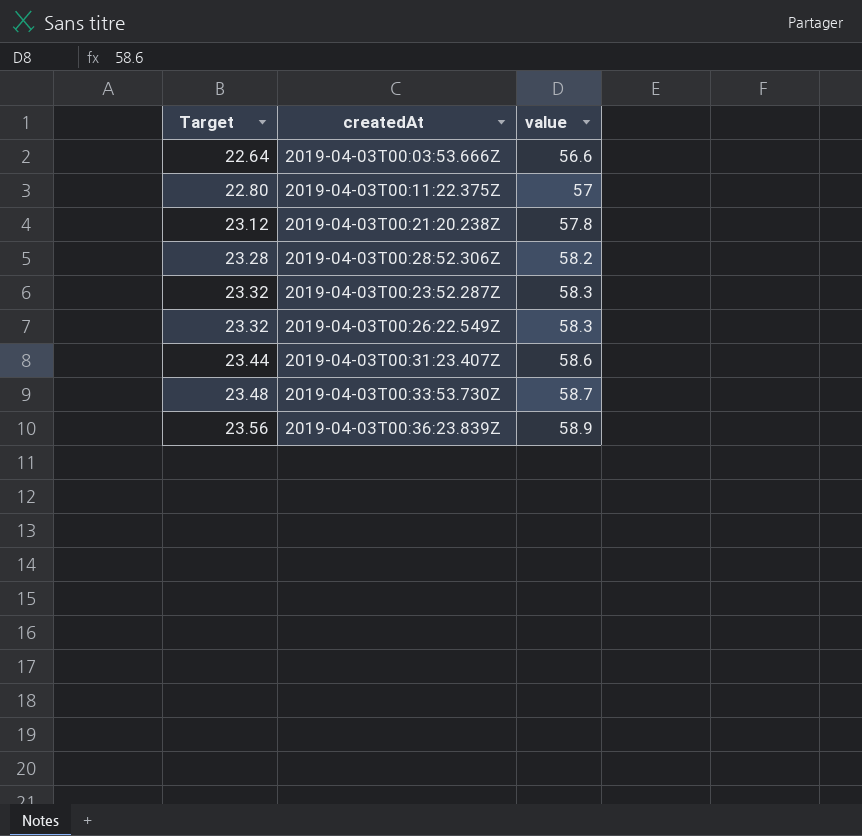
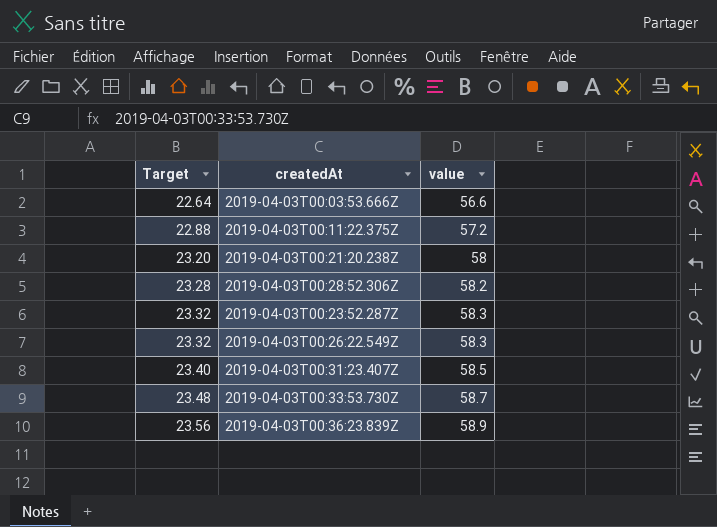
2019-04-03T00:11:22.375Z | Target: 22.80 -> 22.88
2019-04-03T00:11:22.375Z | value: 57 -> 57.2
2019-04-03T00:21:20.238Z | Target: 23.12 -> 23.20
2019-04-03T00:21:20.238Z | value: 57.8 -> 58
2019-04-03T00:31:23.407Z | Target: 23.44 -> 23.40
2019-04-03T00:31:23.407Z | value: 58.6 -> 58.5

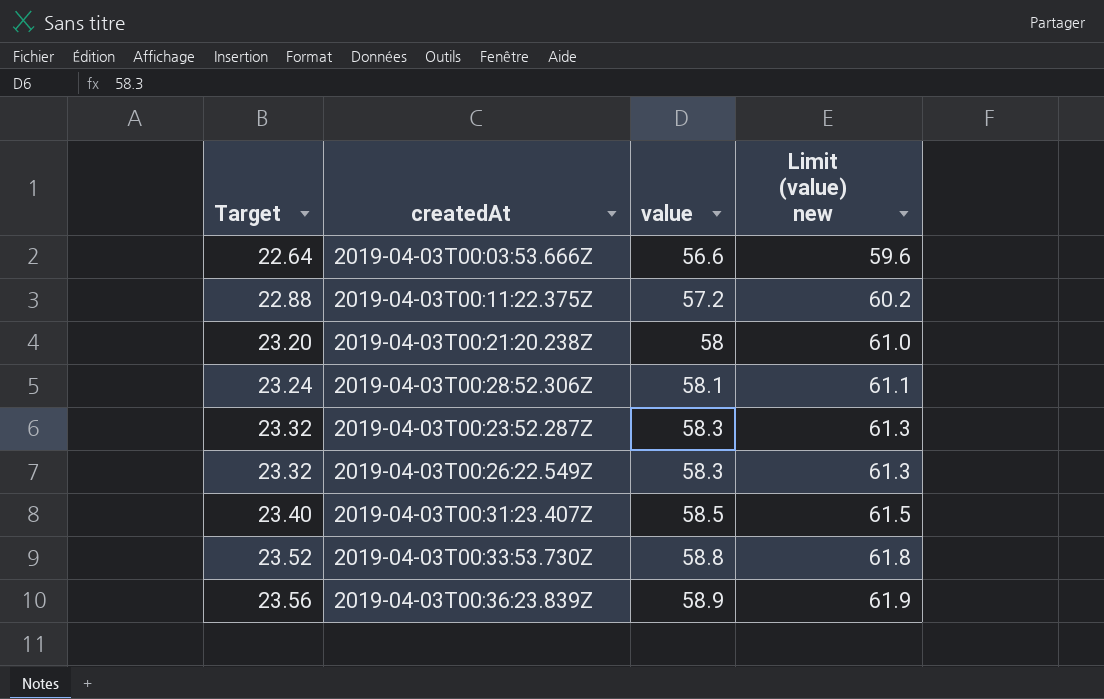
column Limit (value) new | formula: none -> [value] + 3
2019-04-03T00:28:52.306Z | Target: 23.28 -> 23.24
2019-04-03T00:28:52.306Z | value: 58.2 -> 58.1
2019-04-03T00:33:53.730Z | Target: 23.48 -> 23.52
2019-04-03T00:33:53.730Z | value: 58.7 -> 58.8

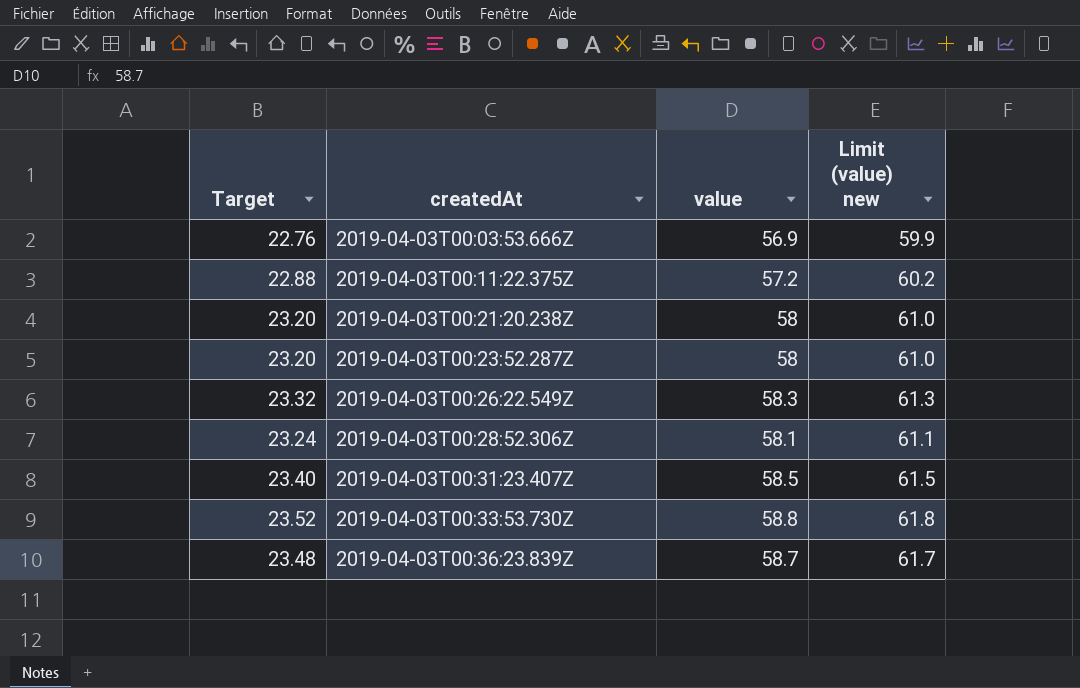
row order: Target ascending -> createdAt ascending
2019-04-03T00:03:53.666Z | Target: 22.64 -> 22.76
2019-04-03T00:03:53.666Z | value: 56.6 -> 56.9
2019-04-03T00:03:53.666Z | Limit (value) new: 59.6 -> 59.9
2019-04-03T00:23:52.287Z | Target: 23.32 -> 23.20
2019-04-03T00:23:52.287Z | value: 58.3 -> 58
2019-04-03T00:23:52.287Z | Limit (value) new: 61.3 -> 61.0
2019-04-03T00:36:23.839Z | Target: 23.56 -> 23.48
2019-04-03T00:36:23.839Z | value: 58.9 -> 58.7
2019-04-03T00:36:23.839Z | Limit (value) new: 61.9 -> 61.7

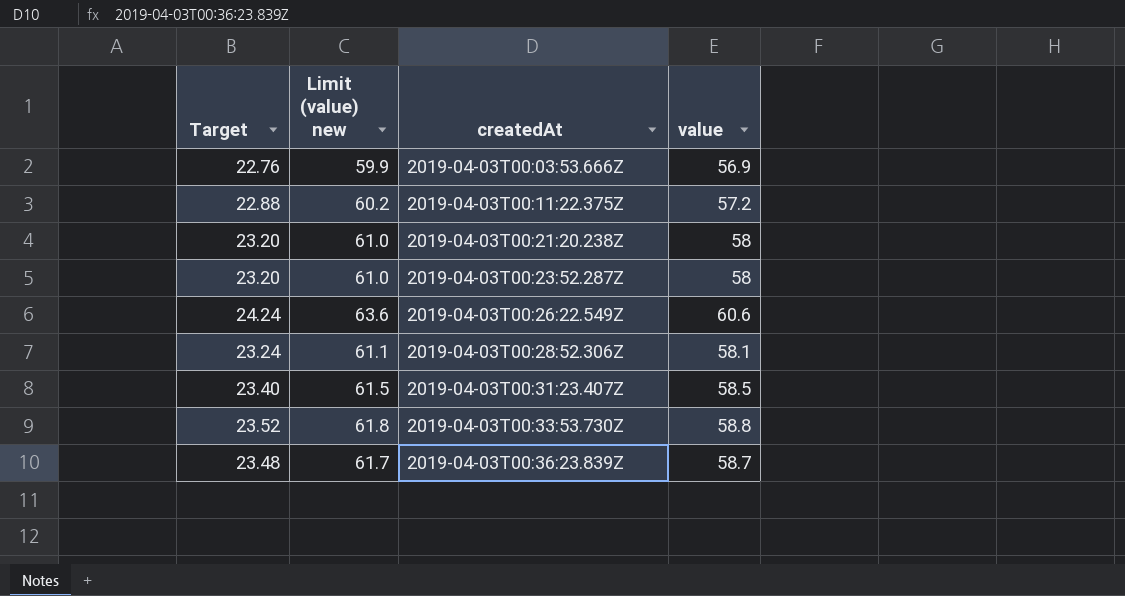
column Limit (value) new | position: 4 -> 2
2019-04-03T00:26:22.549Z | Target: 23.32 -> 24.24
2019-04-03T00:26:22.549Z | Limit (value) new: 61.3 -> 63.6
2019-04-03T00:26:22.549Z | value: 58.3 -> 60.6

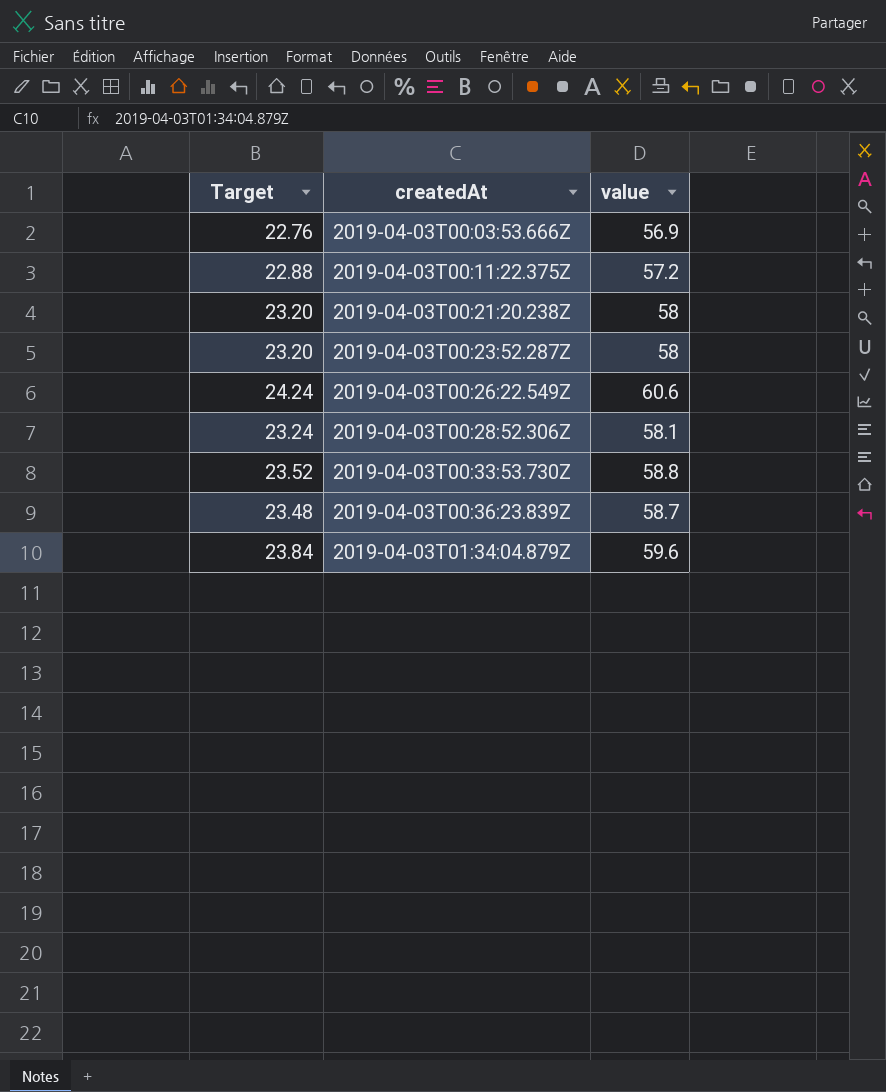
column Limit (value) new | formula: [value] + 3 -> none
row 2019-04-03T00:31:23.407Z: 23.40 | 61.5 | 58.5 -> none
row 2019-04-03T01:34:04.879Z: none -> 23.84 | 59.6

